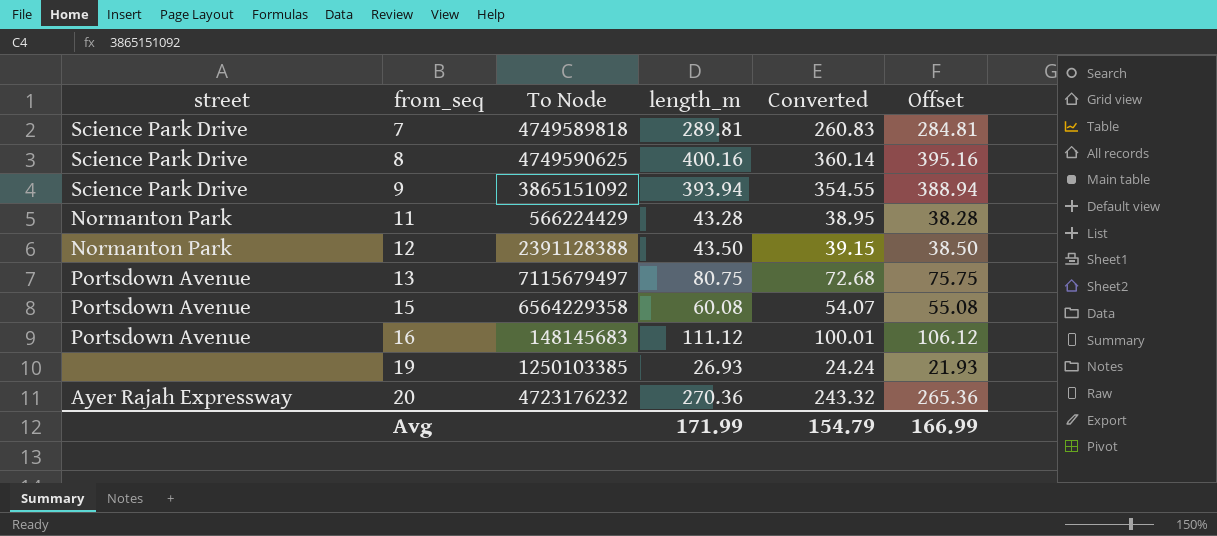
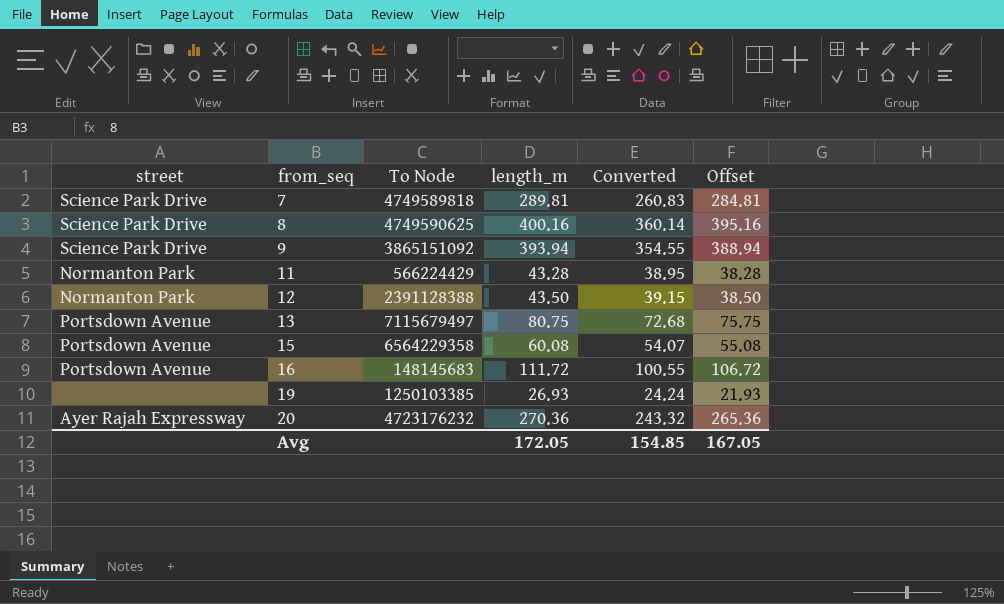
16 | length_m: 111.12 -> 111.72
16 | Converted: 100.01 -> 100.55
16 | Offset: 106.12 -> 106.72
Avg | length_m: 171.99 -> 172.05
Avg | Converted: 154.79 -> 154.85
Avg | Offset: 166.99 -> 167.05

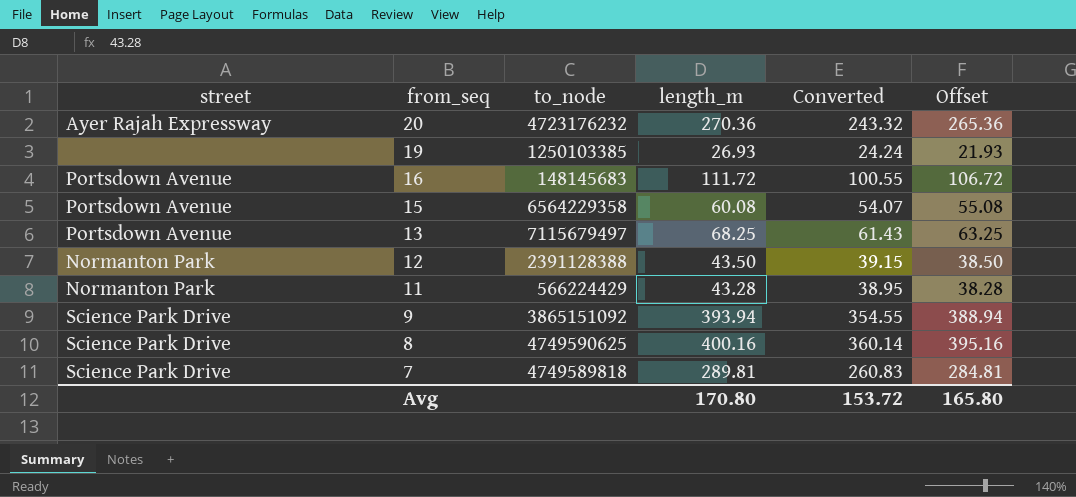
row order: from_seq ascending -> from_seq descending
column name: To Node -> to_node
13 | length_m: 80.75 -> 68.25
13 | Converted: 72.68 -> 61.43
13 | Offset: 75.75 -> 63.25
Avg | length_m: 172.05 -> 170.80
Avg | Converted: 154.85 -> 153.72
Avg | Offset: 167.05 -> 165.80

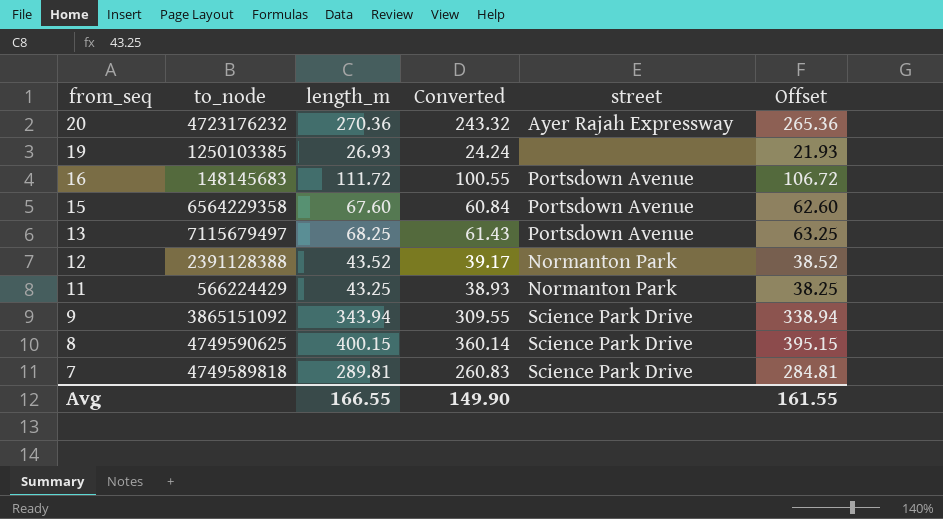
column street | position: 1 -> 5
15 | length_m: 60.08 -> 67.60
15 | Converted: 54.07 -> 60.84
15 | Offset: 55.08 -> 62.60
12 | length_m: 43.50 -> 43.52
12 | Converted: 39.15 -> 39.17
12 | Offset: 38.50 -> 38.52
11 | length_m: 43.28 -> 43.25
11 | Converted: 38.95 -> 38.93
11 | Offset: 38.28 -> 38.25
9 | length_m: 393.94 -> 343.94
9 | Converted: 354.55 -> 309.55
9 | Offset: 388.94 -> 338.94
8 | length_m: 400.16 -> 400.15
8 | Offset: 395.16 -> 395.15
Avg | length_m: 170.80 -> 166.55
Avg | Converted: 153.72 -> 149.90
Avg | Offset: 165.80 -> 161.55

